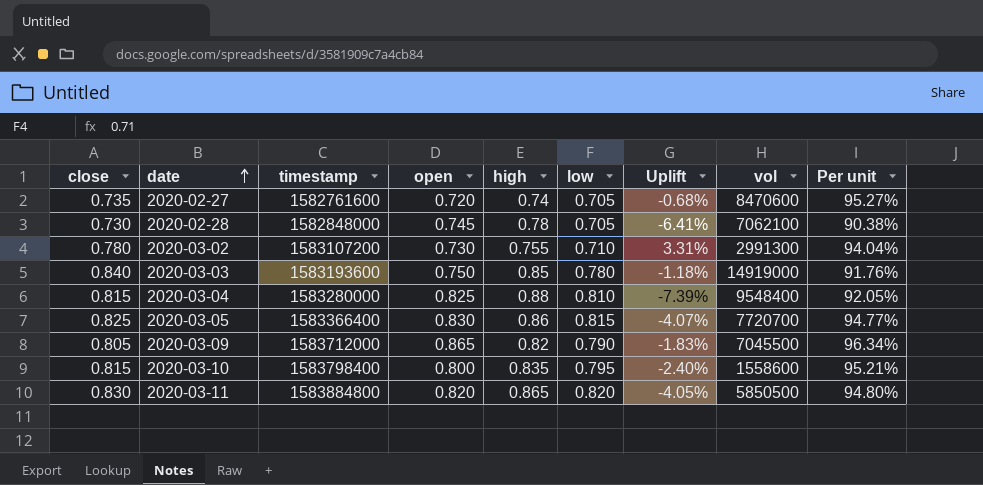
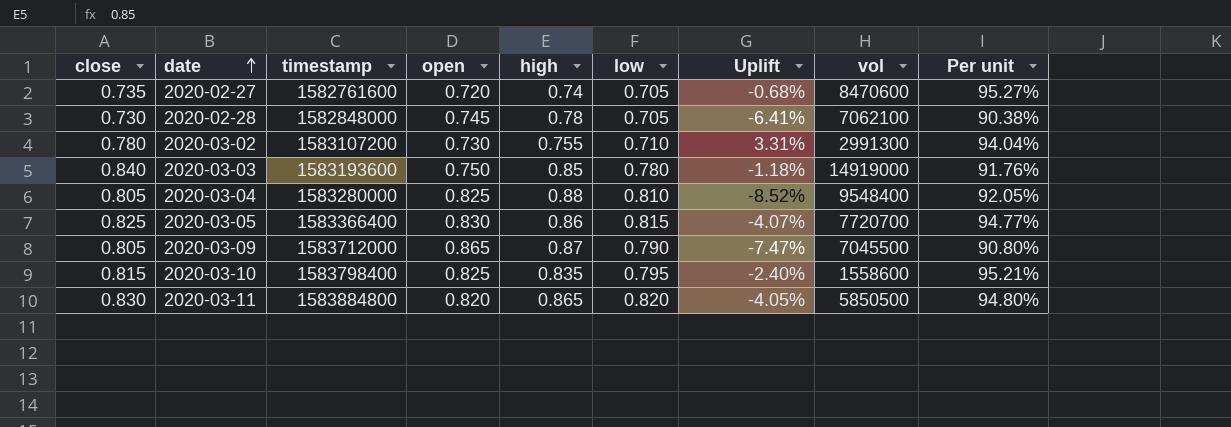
2020-03-04 | close: 0.815 -> 0.805
2020-03-04 | Uplift: -7.39% -> -8.52%
2020-03-09 | high: 0.82 -> 0.87
2020-03-09 | Uplift: -1.83% -> -7.47%
2020-03-09 | Per unit: 96.34% -> 90.80%
2020-03-10 | open: 0.800 -> 0.825

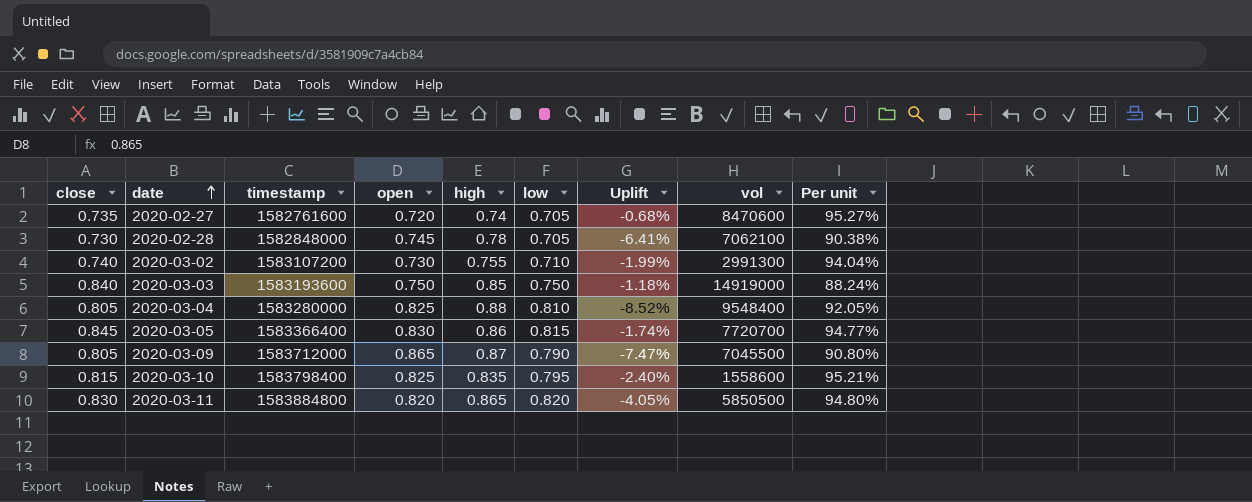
2020-03-02 | close: 0.780 -> 0.740
2020-03-02 | Uplift: 3.31% -> -1.99%
2020-03-03 | low: 0.780 -> 0.750
2020-03-03 | Per unit: 91.76% -> 88.24%
2020-03-05 | close: 0.825 -> 0.845
2020-03-05 | Uplift: -4.07% -> -1.74%

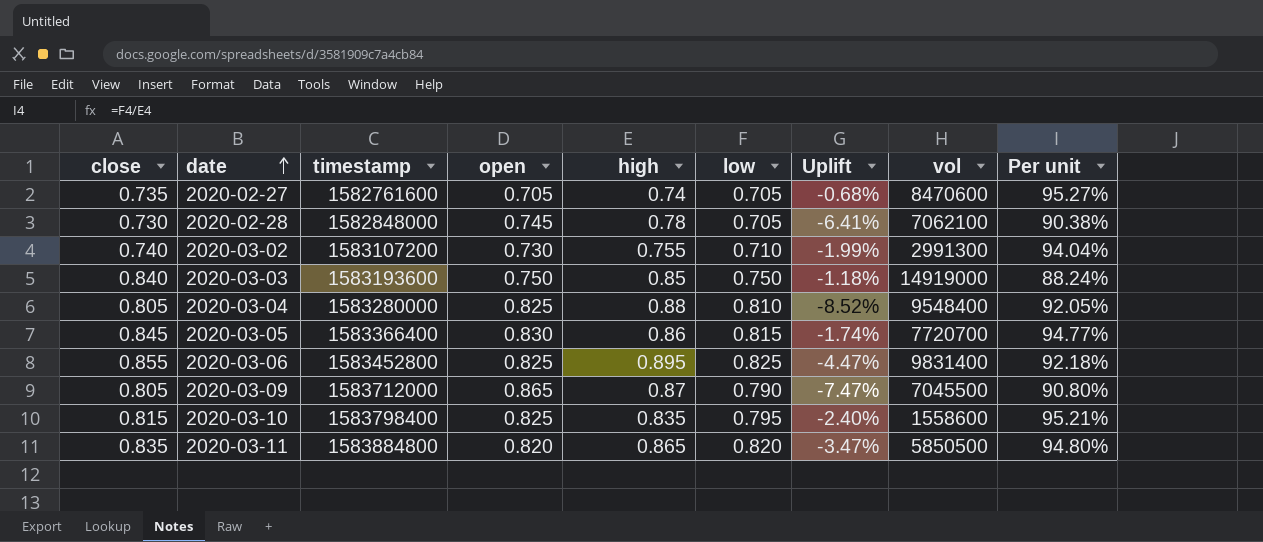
2020-02-27 | open: 0.720 -> 0.705
row 2020-03-06: none -> 0.855 | 1583452800 | 0.825 | 0.895 | 0.825 | -4.47% | 9831400 | 92.18%
2020-03-11 | close: 0.830 -> 0.835
2020-03-11 | Uplift: -4.05% -> -3.47%

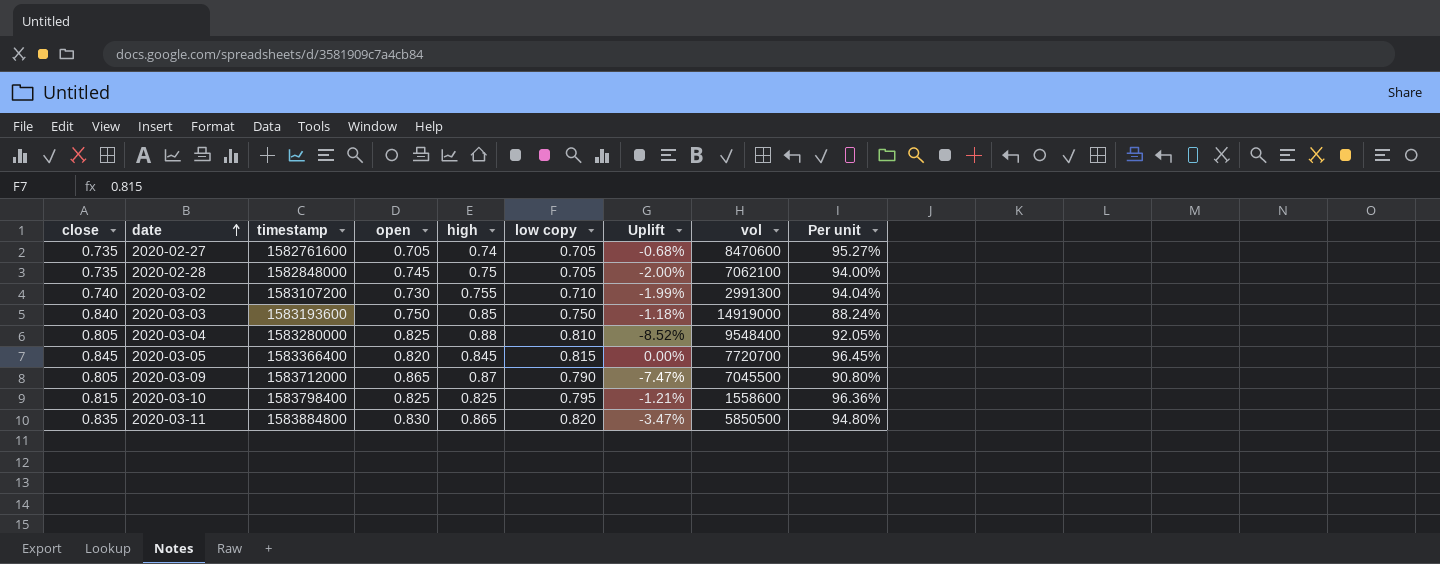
column name: low -> low copy
row 2020-03-06: 0.855 | 1583452800 | 0.825 | 0.895 | 0.825 | -4.47% | 9831400 | 92.18% -> none
2020-02-28 | close: 0.730 -> 0.735
2020-02-28 | high: 0.78 -> 0.75
2020-02-28 | Uplift: -6.41% -> -2.00%
2020-02-28 | Per unit: 90.38% -> 94.00%
2020-03-05 | open: 0.830 -> 0.820
2020-03-05 | high: 0.86 -> 0.845
2020-03-05 | Uplift: -1.74% -> 0.00%
2020-03-05 | Per unit: 94.77% -> 96.45%
2020-03-10 | high: 0.835 -> 0.825
2020-03-10 | Uplift: -2.40% -> -1.21%
2020-03-10 | Per unit: 95.21% -> 96.36%
2020-03-11 | open: 0.820 -> 0.830

